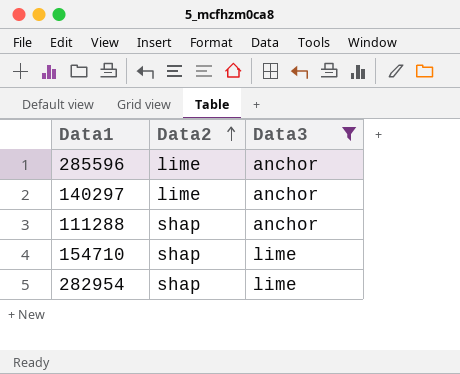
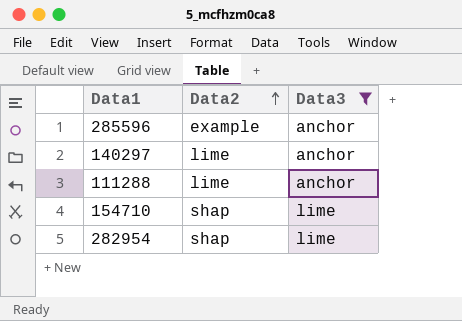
285596 | Data2: lime -> example
111288 | Data2: shap -> lime

